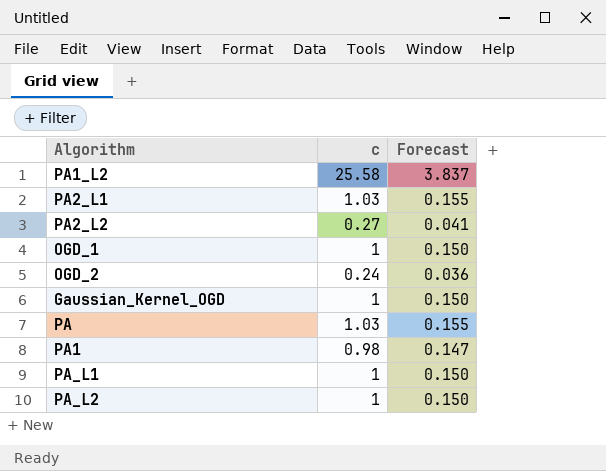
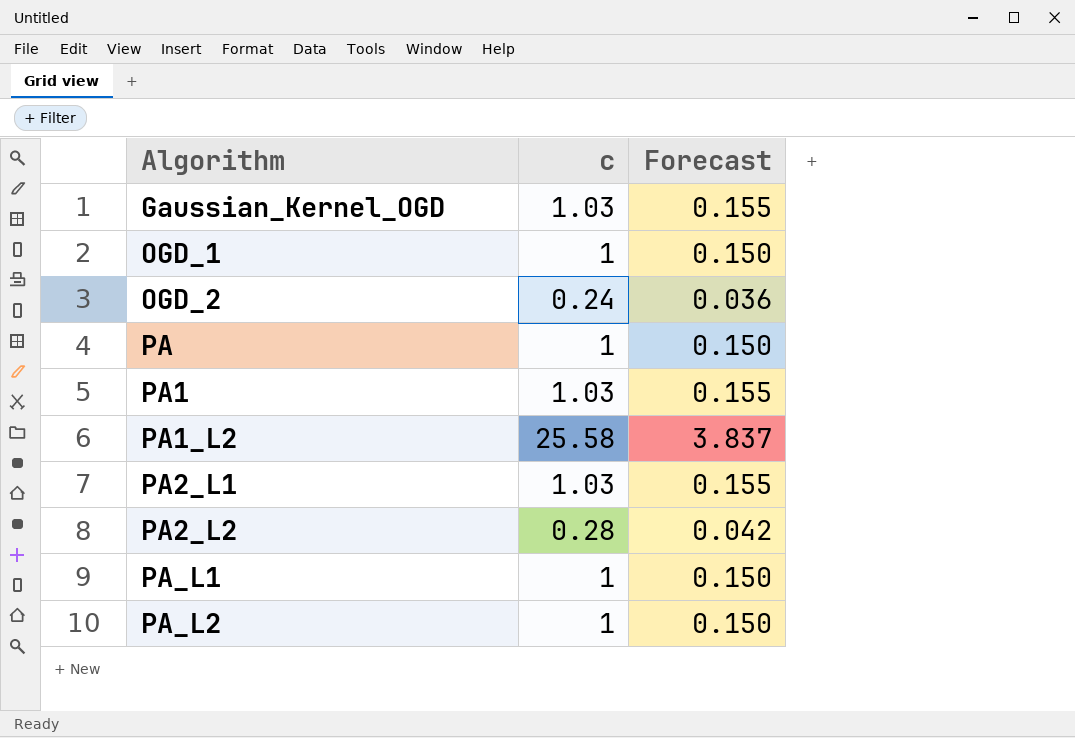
row order: none -> Algorithm ascending
Gaussian_Kernel_OGD | c: 1 -> 1.03
Gaussian_Kernel_OGD | Forecast: 0.150 -> 0.155
PA | c: 1.03 -> 1
PA | Forecast: 0.155 -> 0.150
PA1 | c: 0.98 -> 1.03
PA1 | Forecast: 0.147 -> 0.155
PA2_L2 | c: 0.27 -> 0.28
PA2_L2 | Forecast: 0.041 -> 0.042

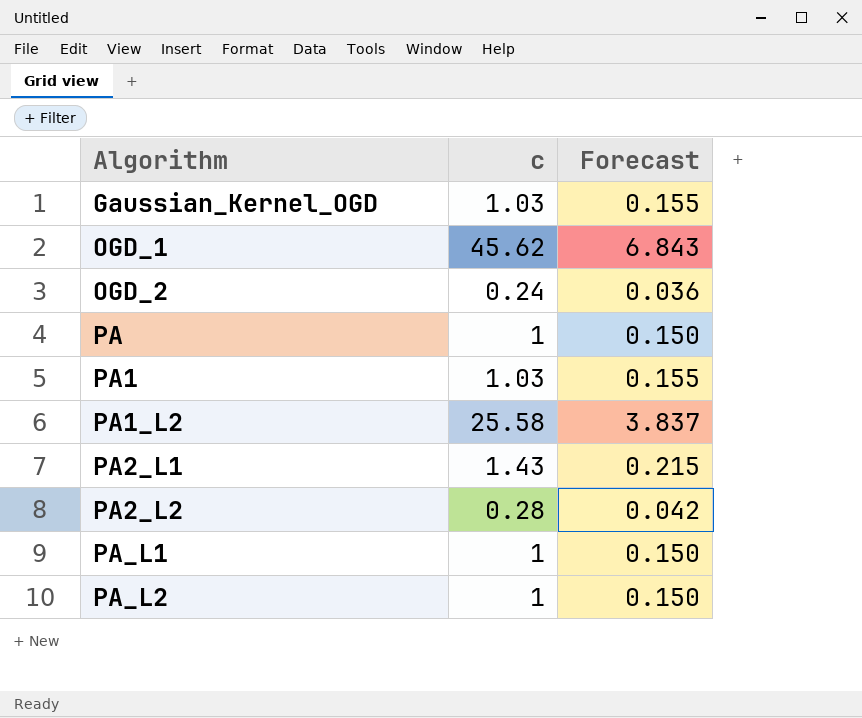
OGD_1 | c: 1 -> 45.62
OGD_1 | Forecast: 0.150 -> 6.843
PA2_L1 | c: 1.03 -> 1.43
PA2_L1 | Forecast: 0.155 -> 0.215

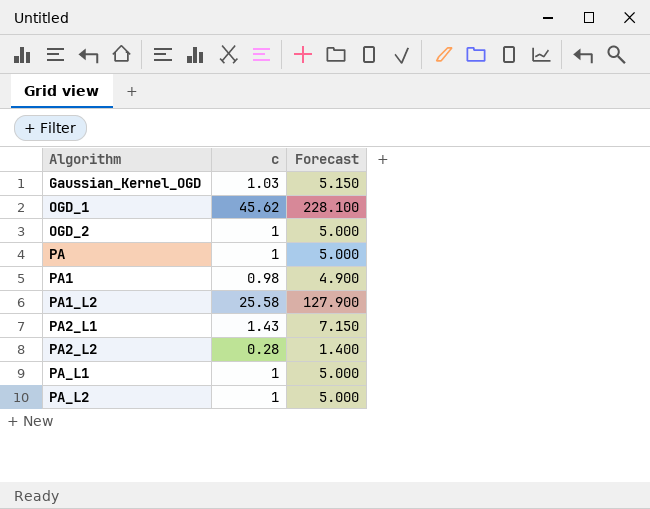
column Forecast | formula: [c] * 0.15 -> [c] * 5
OGD_2 | c: 0.24 -> 1
PA1 | c: 1.03 -> 0.98

